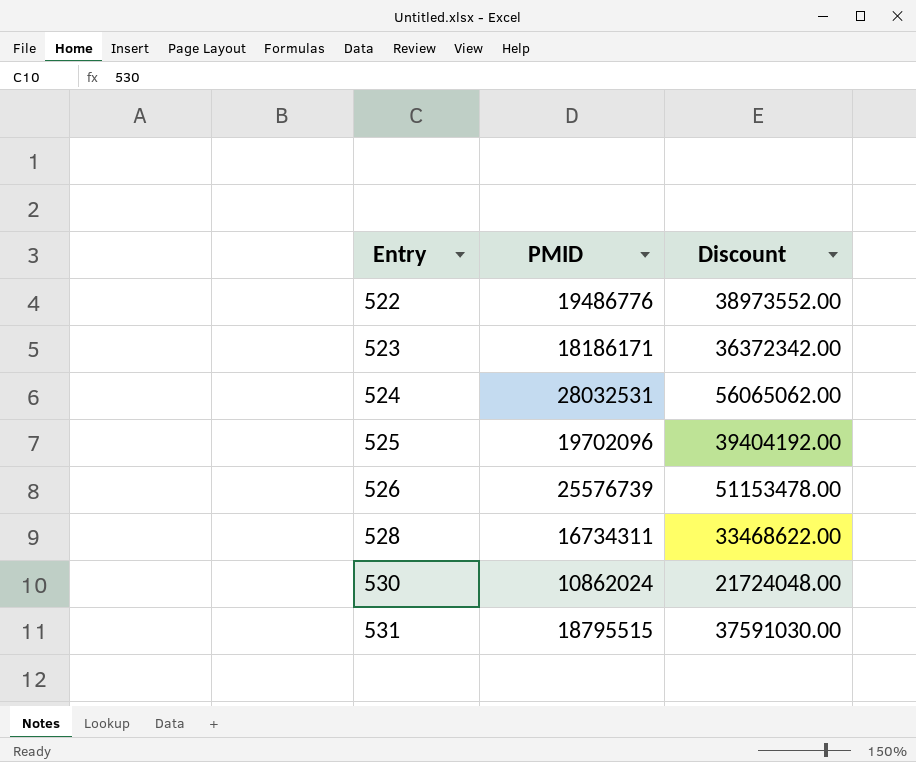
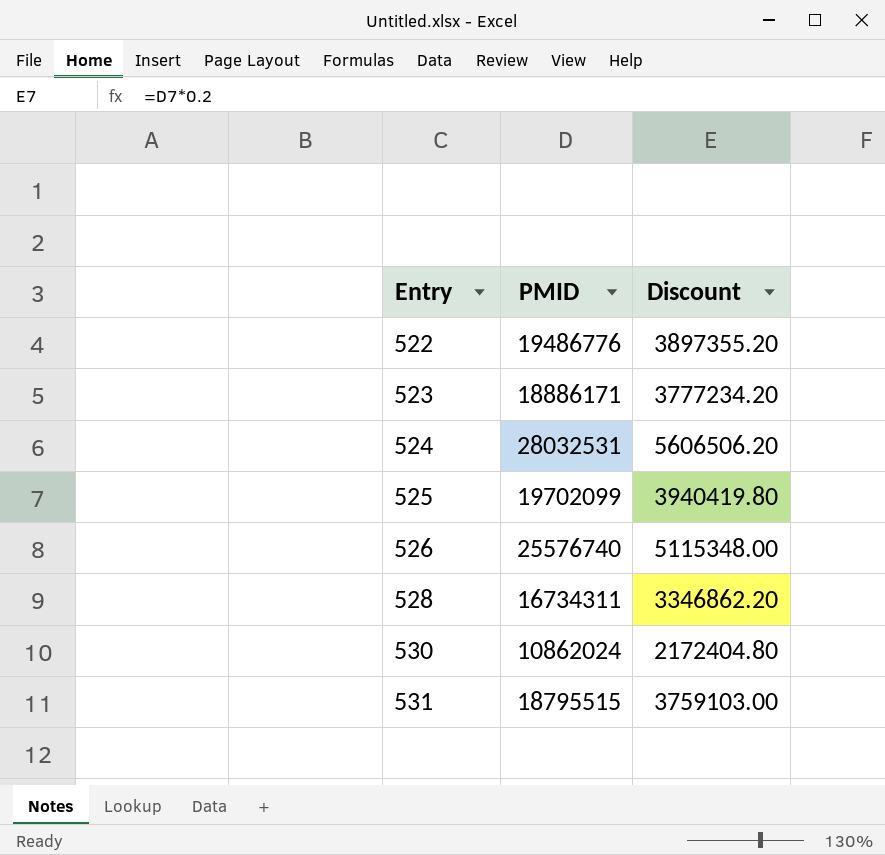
column Discount | formula: [PMID] * 2 -> [PMID] * 0.2
523 | PMID: 18186171 -> 18886171
525 | PMID: 19702096 -> 19702099
526 | PMID: 25576739 -> 25576740

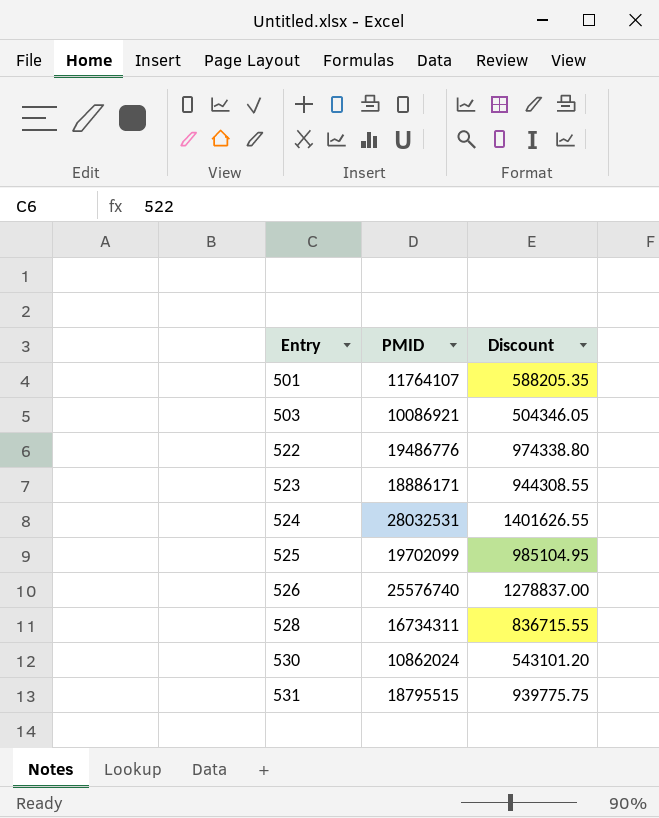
column Discount | formula: [PMID] * 0.2 -> [PMID] * 0.05
row 501: none -> 11764107 | 588205.35
row 503: none -> 10086921 | 504346.05

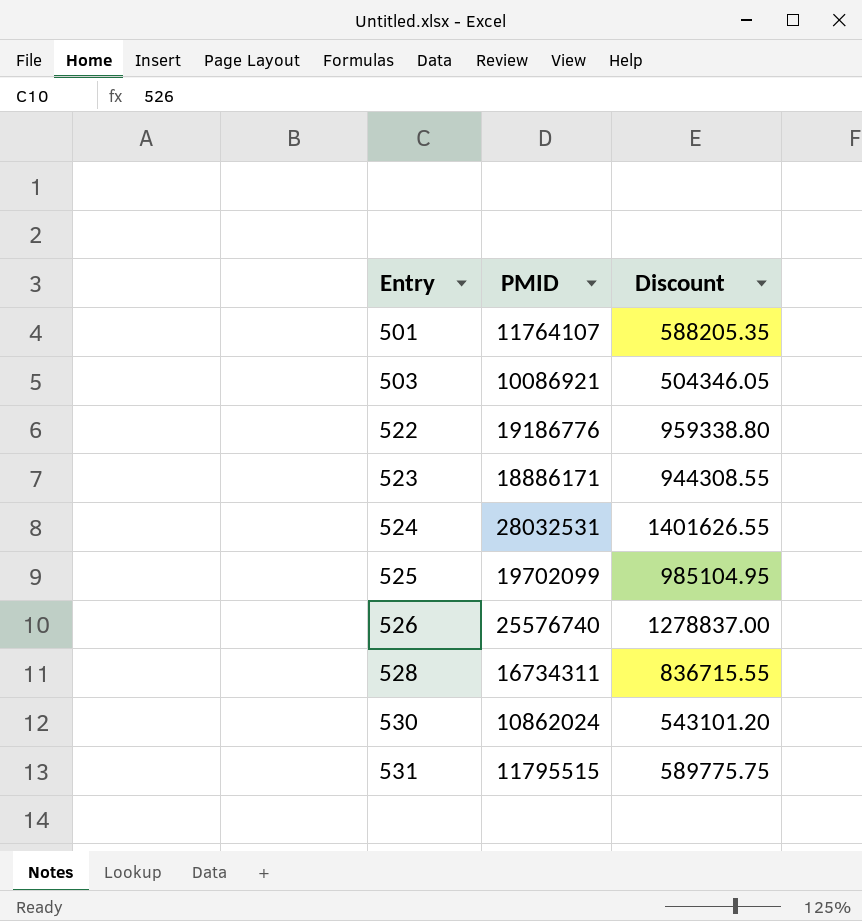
522 | PMID: 19486776 -> 19186776
522 | Discount: 974338.80 -> 959338.80
531 | PMID: 18795515 -> 11795515
531 | Discount: 939775.75 -> 589775.75

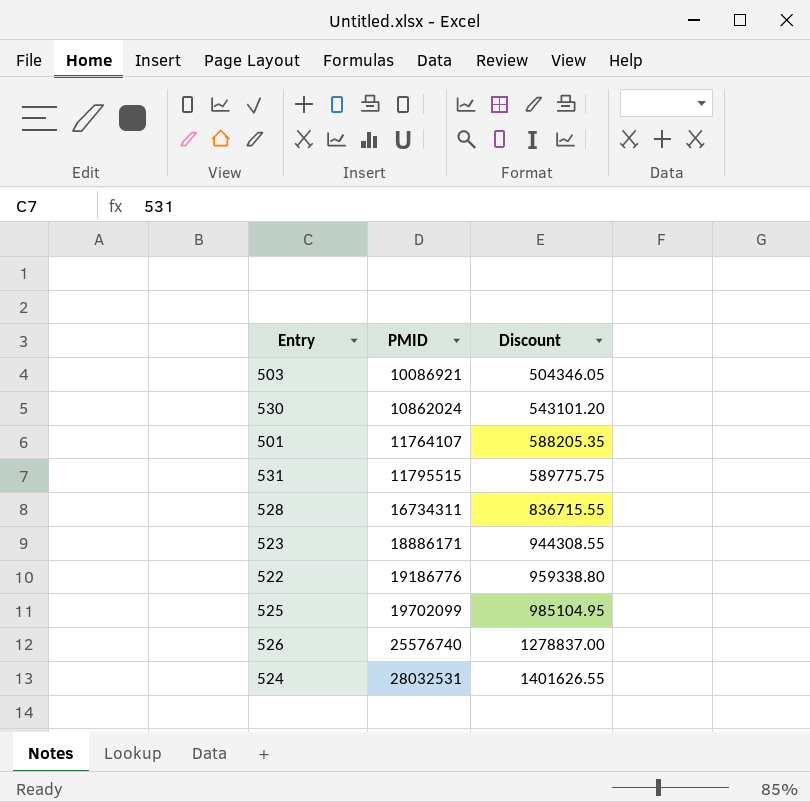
row order: Entry ascending -> PMID ascending

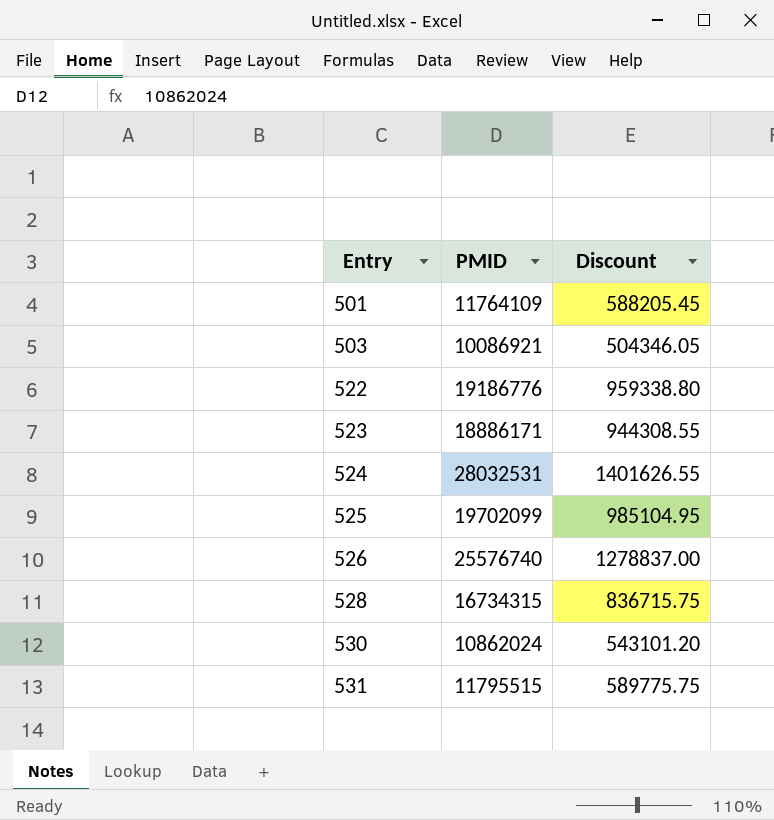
row order: PMID ascending -> Entry ascending
501 | PMID: 11764107 -> 11764109
501 | Discount: 588205.35 -> 588205.45
528 | PMID: 16734311 -> 16734315
528 | Discount: 836715.55 -> 836715.75

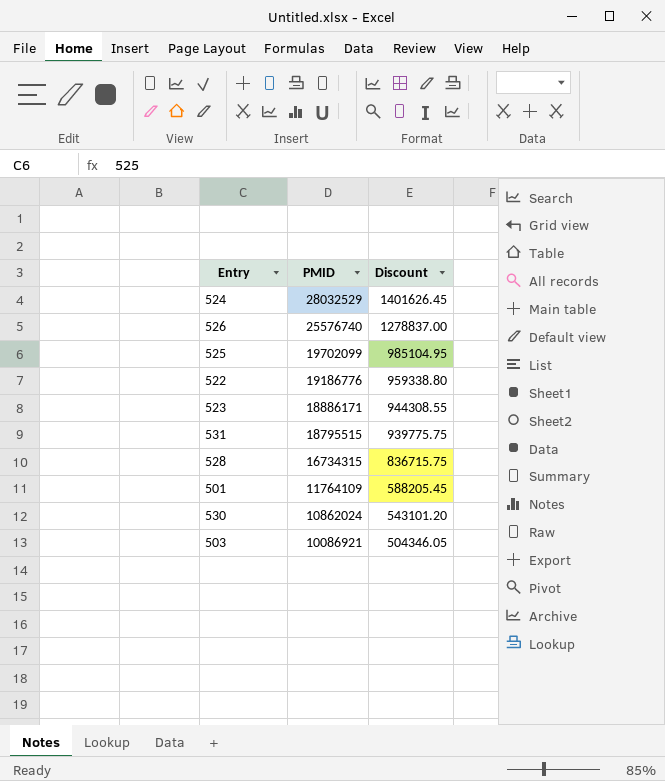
row order: Entry ascending -> PMID descending
524 | PMID: 28032531 -> 28032529
524 | Discount: 1401626.55 -> 1401626.45
531 | PMID: 11795515 -> 18795515
531 | Discount: 589775.75 -> 939775.75

